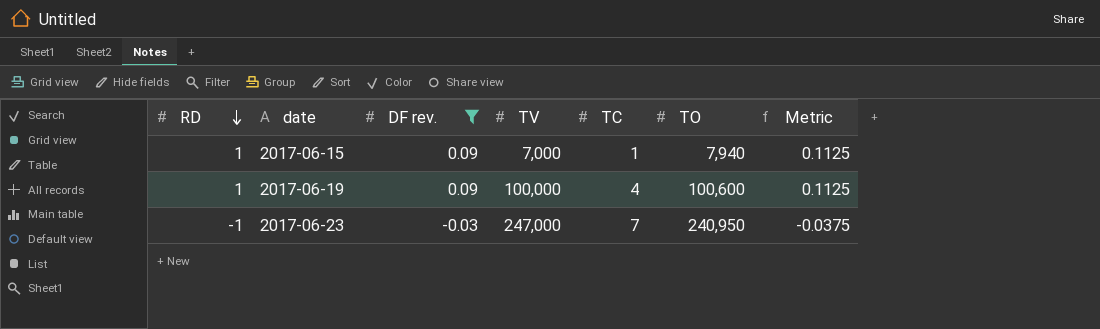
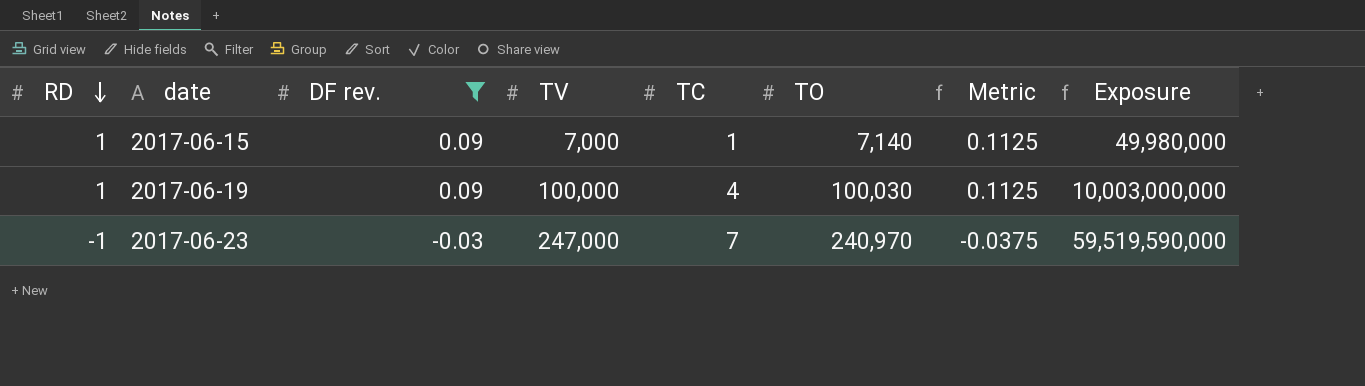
column Exposure | formula: none -> [TV] * [TO]
2017-06-15 | TO: 7,940 -> 7,140
2017-06-19 | TO: 100,600 -> 100,030
2017-06-23 | TO: 240,950 -> 240,970

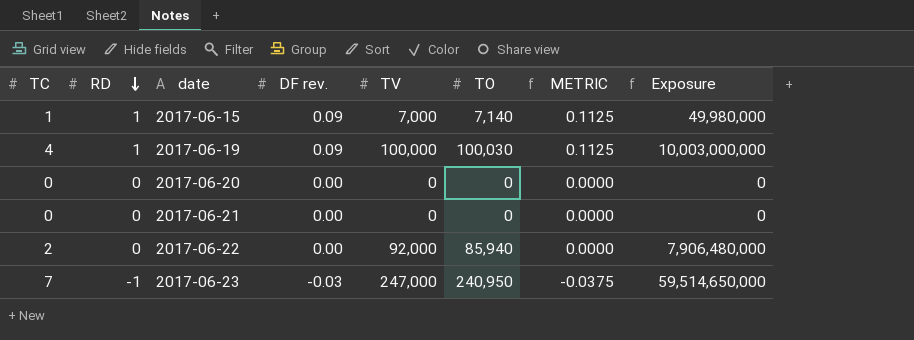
filter: DF rev. != 0.00 -> none
column TC | position: 5 -> 1
column name: Metric -> METRIC
2017-06-23 | TO: 240,970 -> 240,950
2017-06-23 | Exposure: 59,519,590,000 -> 59,514,650,000

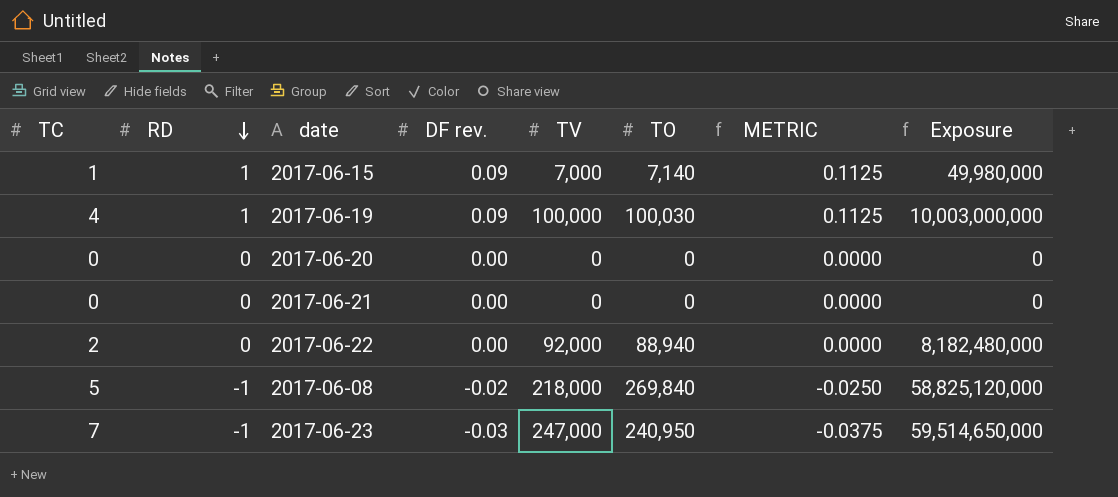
2017-06-22 | TO: 85,940 -> 88,940
2017-06-22 | Exposure: 7,906,480,000 -> 8,182,480,000
row 2017-06-08: none -> 5 | -1 | -0.02 | 218,000 | 269,840 | -0.0250 | 58,825,120,000

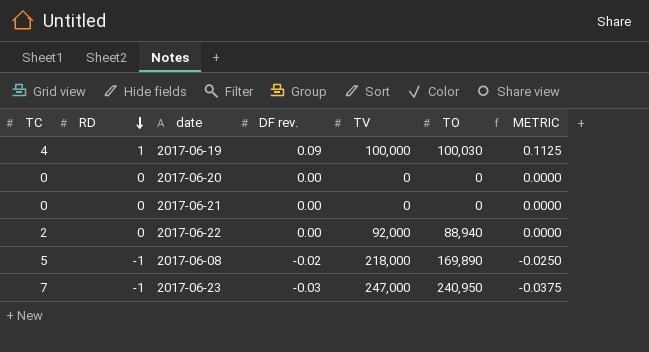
column Exposure | formula: [TV] * [TO] -> none
row 2017-06-15: 1 | 1 | 0.09 | 7,000 | 7,140 | 0.1125 | 49,980,000 -> none
2017-06-08 | TO: 269,840 -> 169,890

